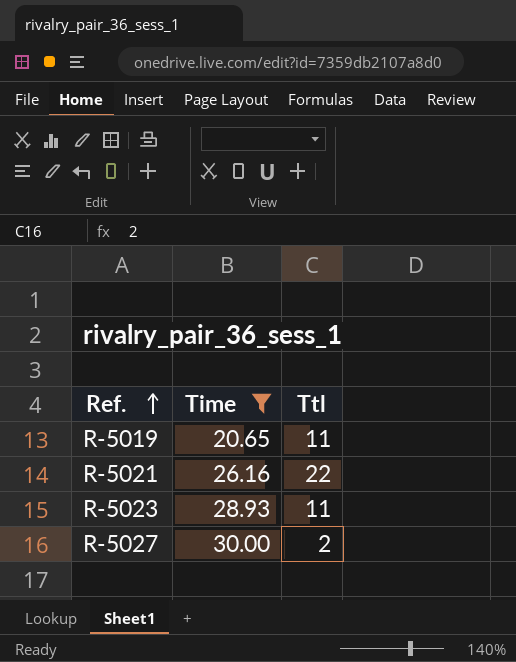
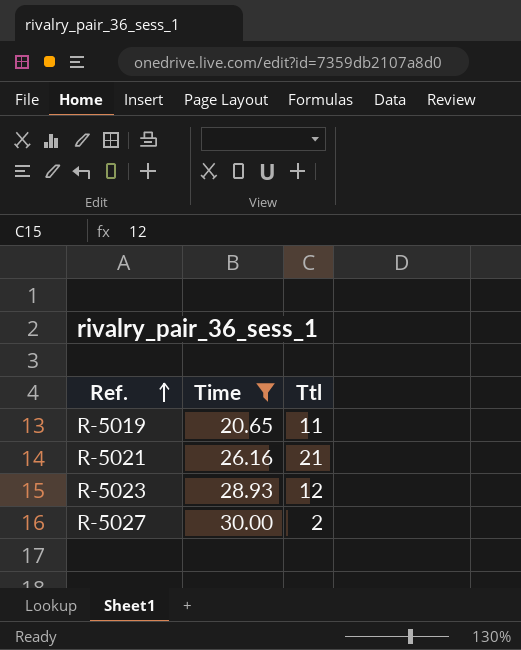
R-5021 | Ttl: 22 -> 21
R-5023 | Ttl: 11 -> 12

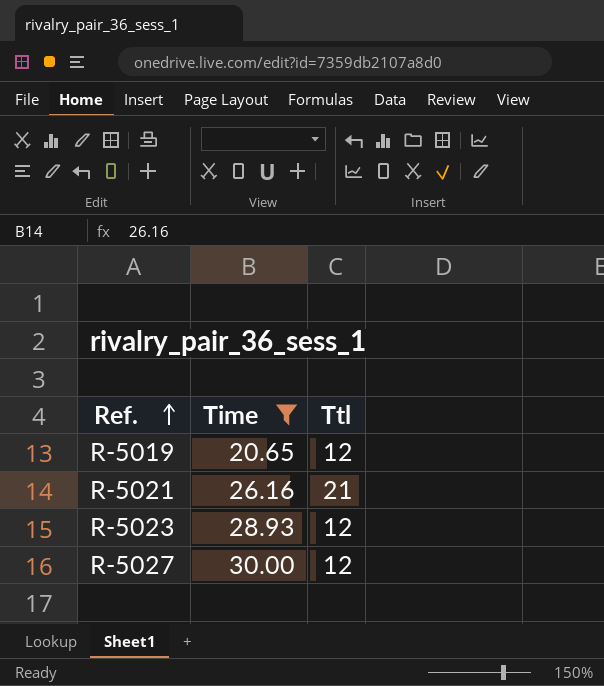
R-5019 | Ttl: 11 -> 12
R-5027 | Ttl: 2 -> 12

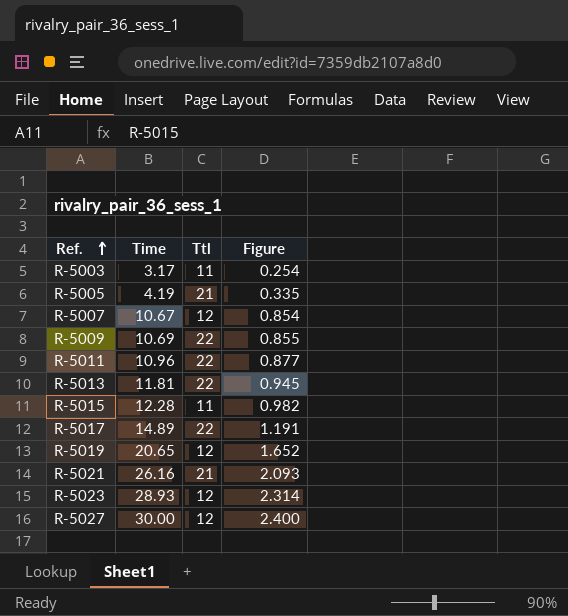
filter: Time >= 20.65 -> none
column Figure | formula: none -> [Time] * 0.08

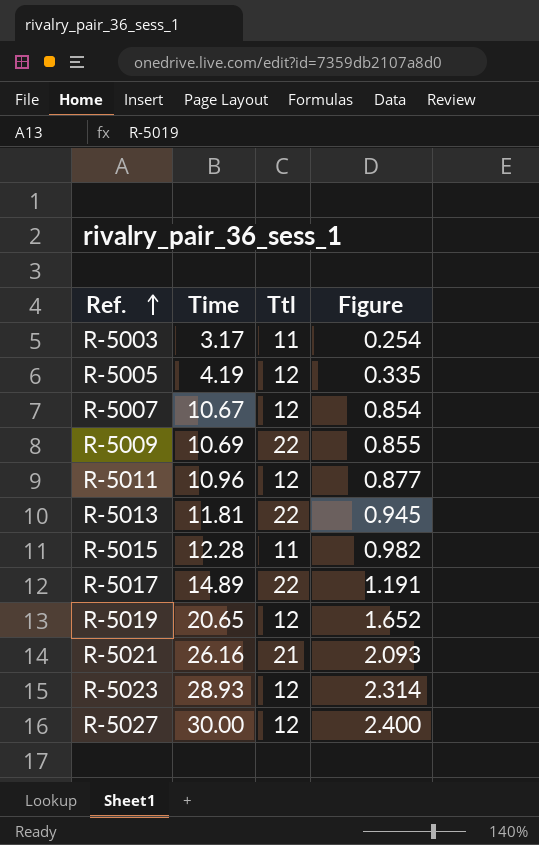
R-5005 | Ttl: 21 -> 12
R-5011 | Ttl: 22 -> 12

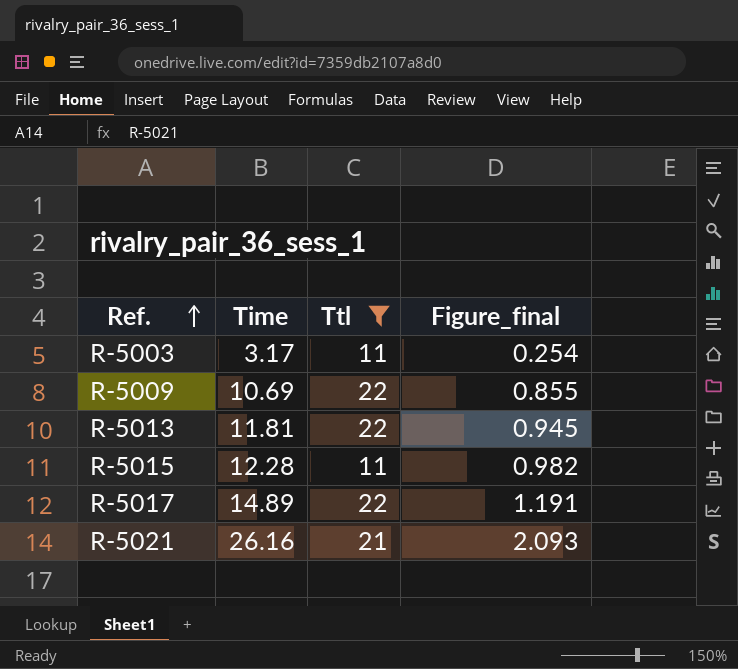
filter: none -> Ttl != 12
column name: Figure -> Figure_final

